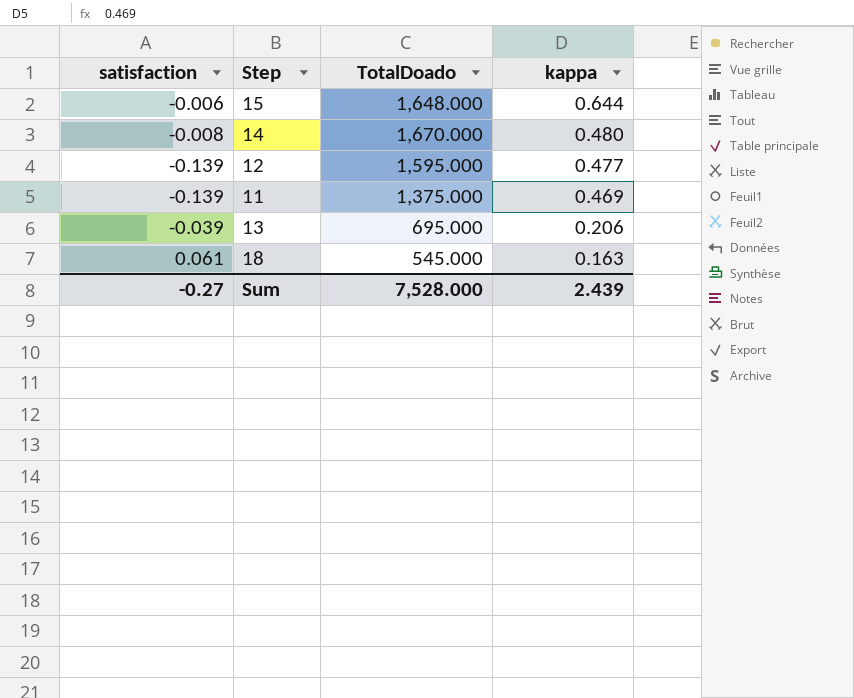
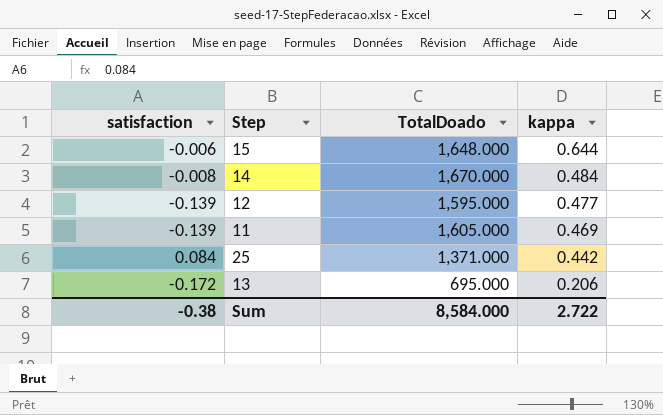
row 18: 0.061 | 545.000 | 0.163 -> none
14 | kappa: 0.480 -> 0.484
11 | TotalDoado: 1,375.000 -> 1,605.000
row 25: none -> 0.084 | 1,371.000 | 0.442
13 | satisfaction: -0.039 -> -0.172
Sum | satisfaction: -0.27 -> -0.38
Sum | TotalDoado: 7,528.000 -> 8,584.000
Sum | kappa: 2.439 -> 2.722

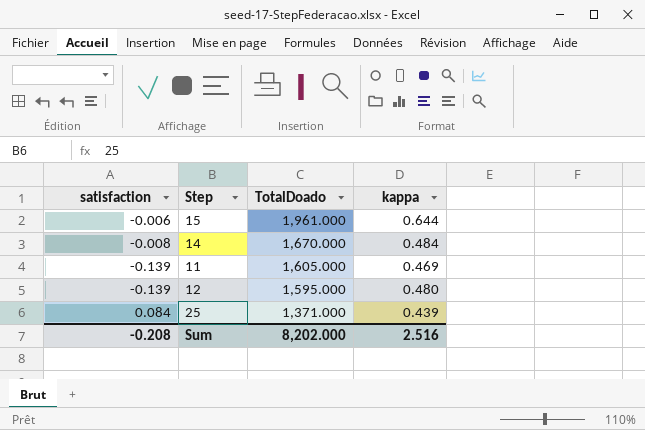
row order: kappa descending -> TotalDoado descending
row 13: -0.172 | 695.000 | 0.206 -> none
15 | TotalDoado: 1,648.000 -> 1,961.000
12 | kappa: 0.477 -> 0.480
25 | kappa: 0.442 -> 0.439
Sum | satisfaction: -0.38 -> -0.208
Sum | TotalDoado: 8,584.000 -> 8,202.000
Sum | kappa: 2.722 -> 2.516

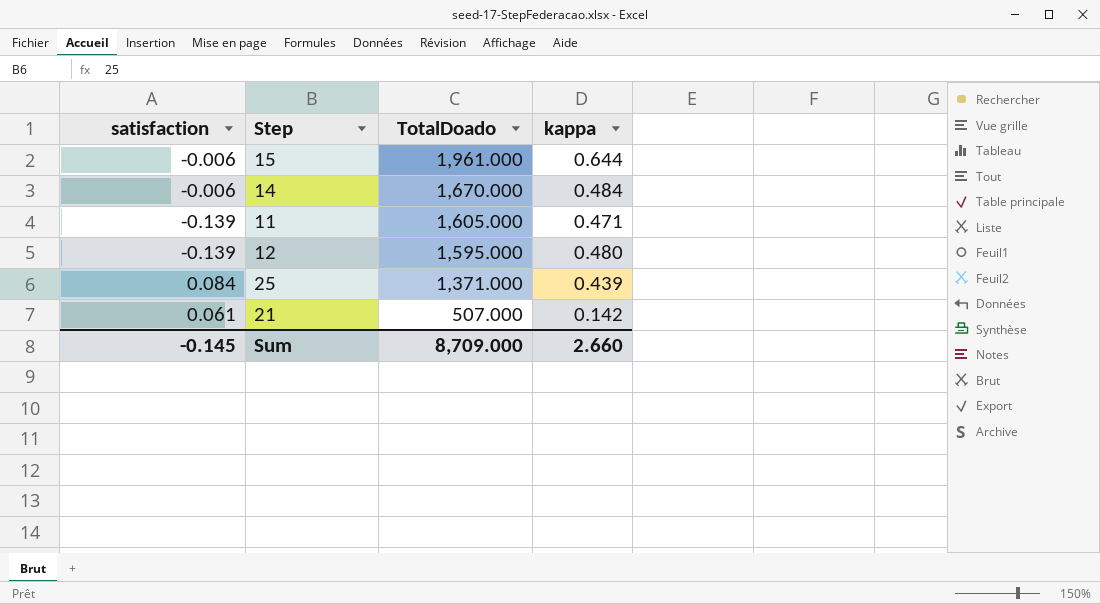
14 | satisfaction: -0.008 -> -0.006
11 | kappa: 0.469 -> 0.471
row 21: none -> 0.061 | 507.000 | 0.142
Sum | satisfaction: -0.208 -> -0.145
Sum | TotalDoado: 8,202.000 -> 8,709.000
Sum | kappa: 2.516 -> 2.660

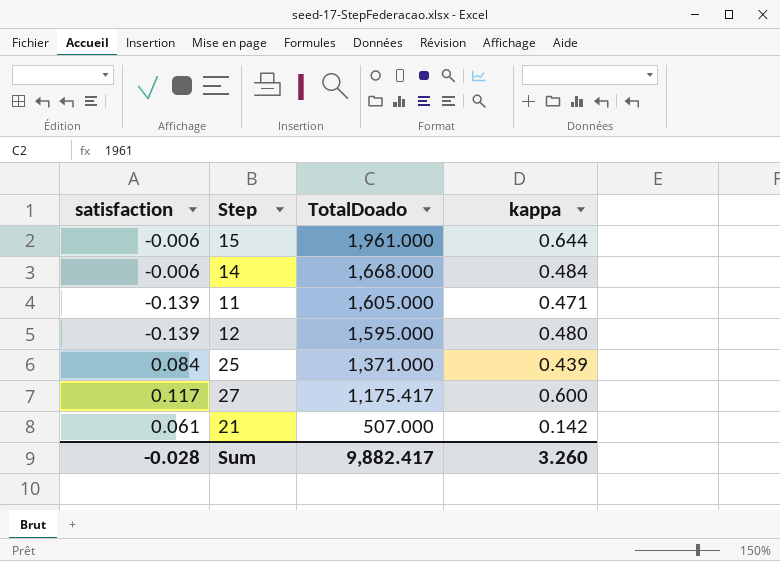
14 | TotalDoado: 1,670.000 -> 1,668.000
row 27: none -> 0.117 | 1,175.417 | 0.600
Sum | satisfaction: -0.145 -> -0.028
Sum | TotalDoado: 8,709.000 -> 9,882.417
Sum | kappa: 2.660 -> 3.260

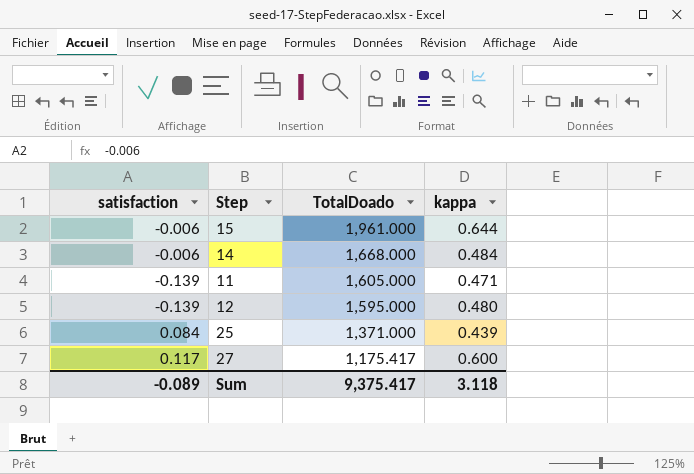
row 21: 0.061 | 507.000 | 0.142 -> none
Sum | satisfaction: -0.028 -> -0.089
Sum | TotalDoado: 9,882.417 -> 9,375.417
Sum | kappa: 3.260 -> 3.118

